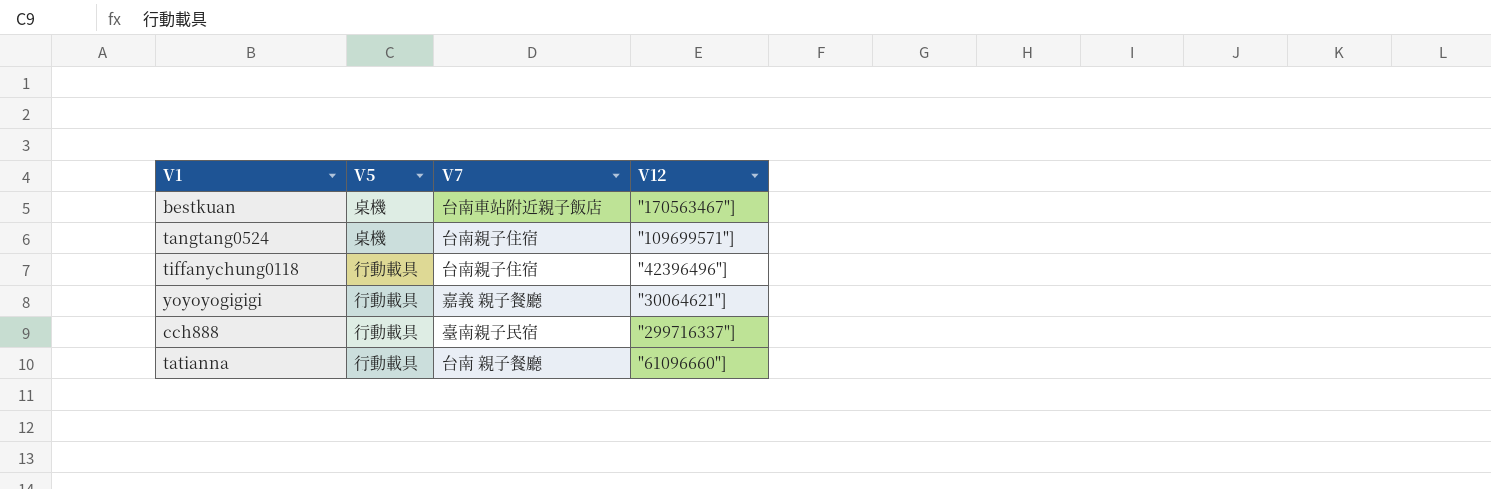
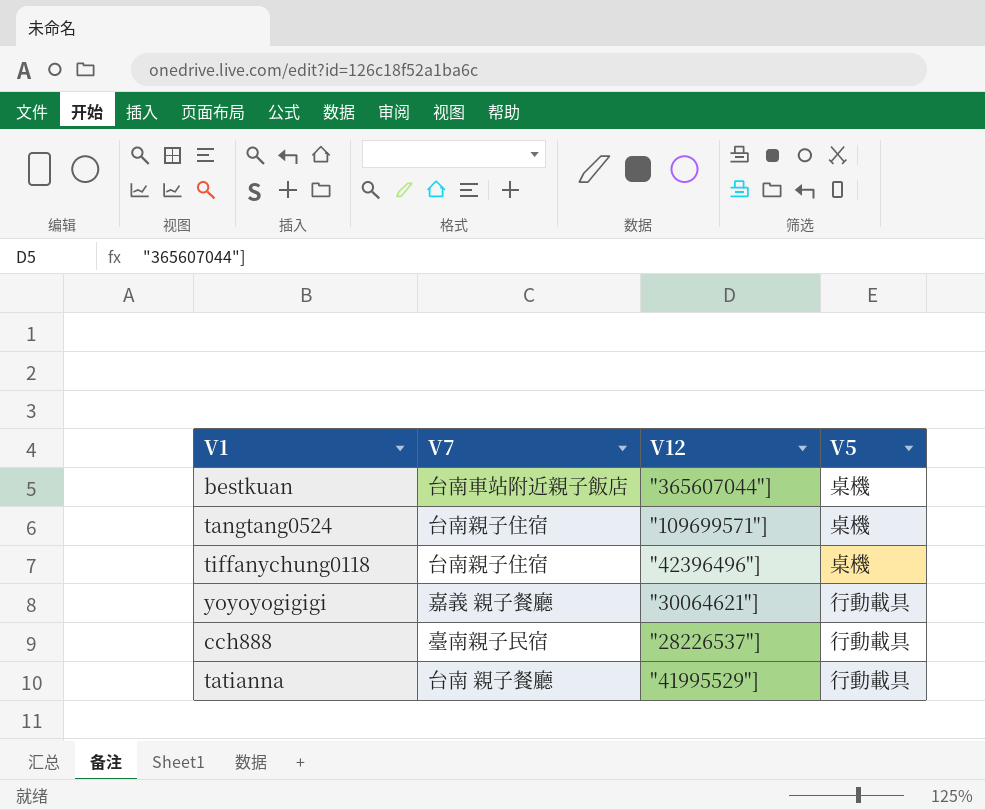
column V5 | position: 2 -> 4
bestkuan | V12: "170563467"] -> "365607044"]
tiffanychung0118 | V5: 行動載具 -> 桌機
cch888 | V12: "299716337"] -> "28226537"]
tatianna | V12: "61096660"] -> "41995529"]

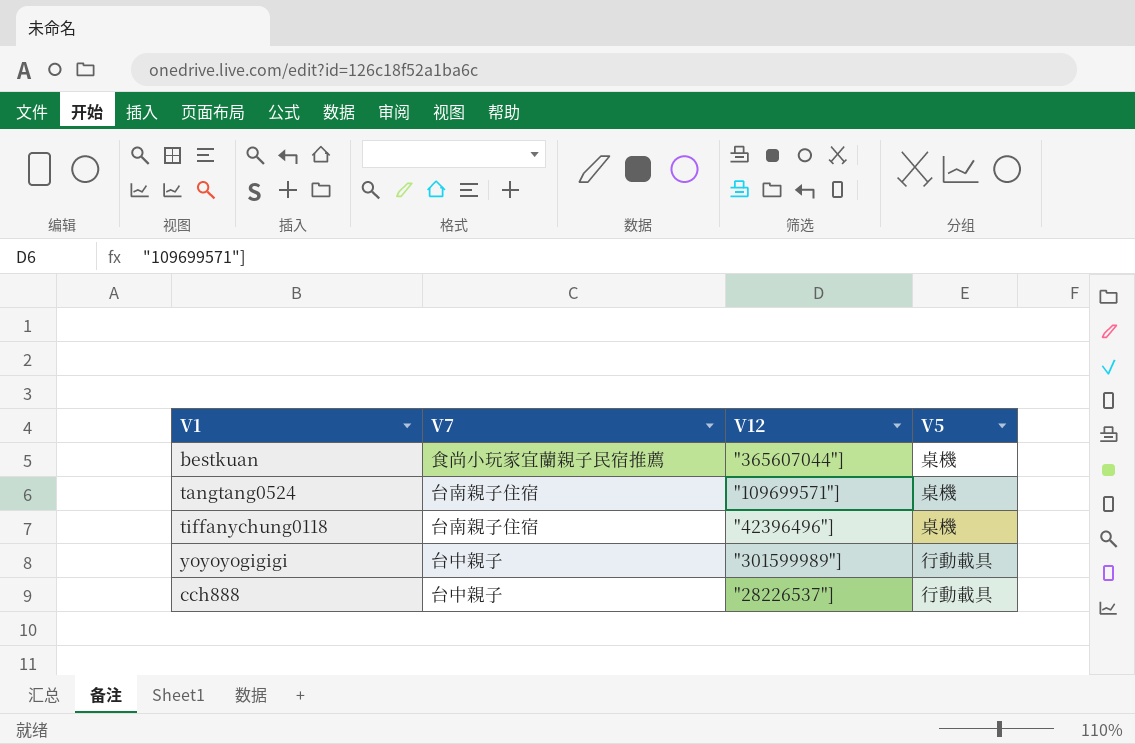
row tatianna: 台南 親子餐廳 | "41995529"] | 行動載具 -> none
bestkuan | V7: 台南車站附近親子飯店 -> 食尚小玩家宜蘭親子民宿推薦
yoyoyogigigi | V7: 嘉義 親子餐廳 -> 台中親子
yoyoyogigigi | V12: "30064621"] -> "301599989"]
cch888 | V7: 臺南親子民宿 -> 台中親子

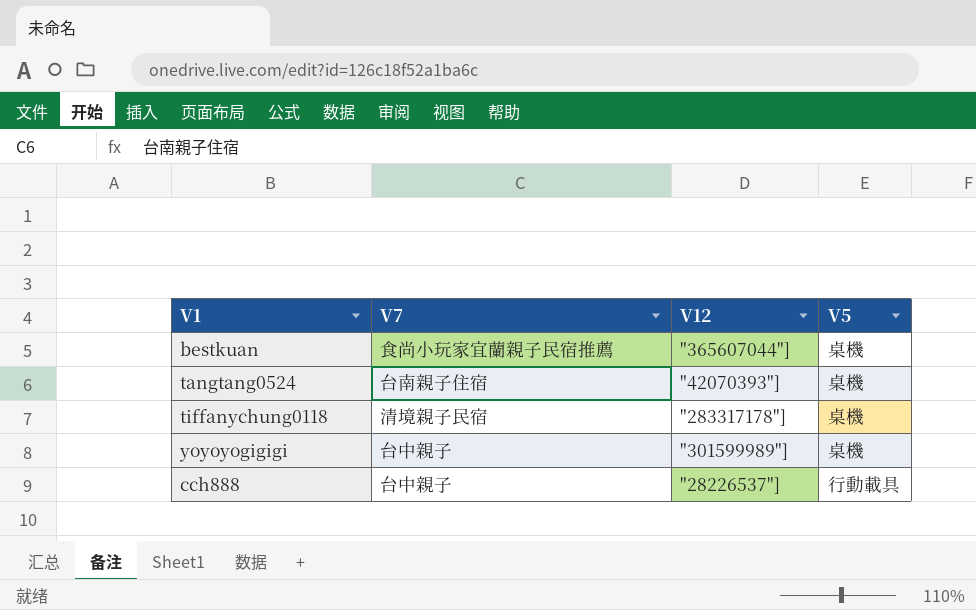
tangtang0524 | V12: "109699571"] -> "42070393"]
tiffanychung0118 | V7: 台南親子住宿 -> 清境親子民宿
tiffanychung0118 | V12: "42396496"] -> "283317178"]
yoyoyogigigi | V5: 行動載具 -> 桌機

